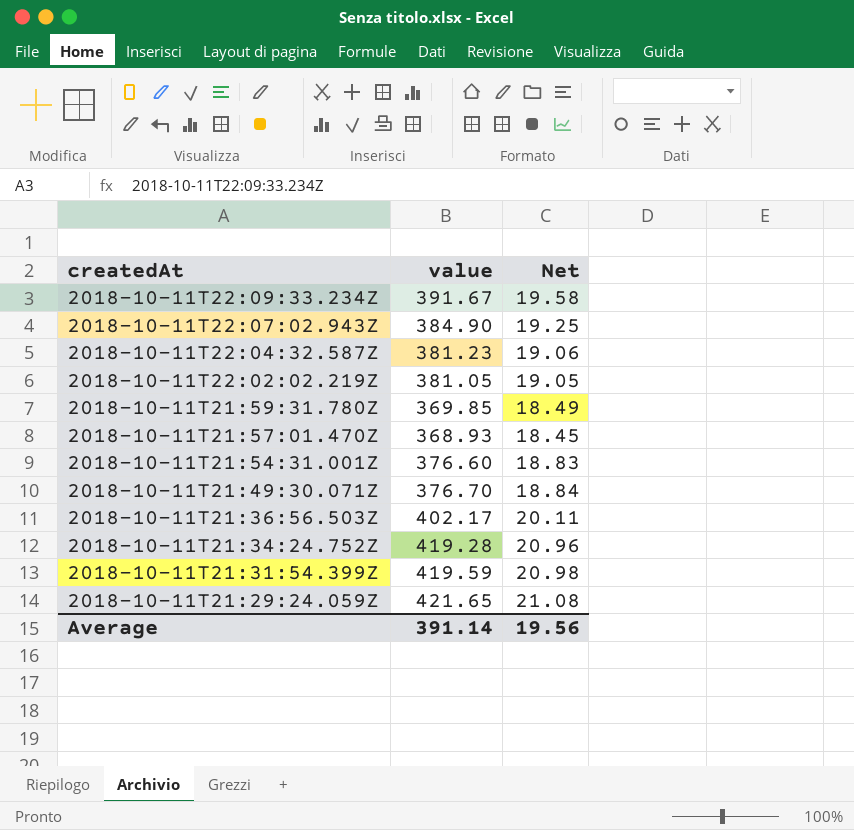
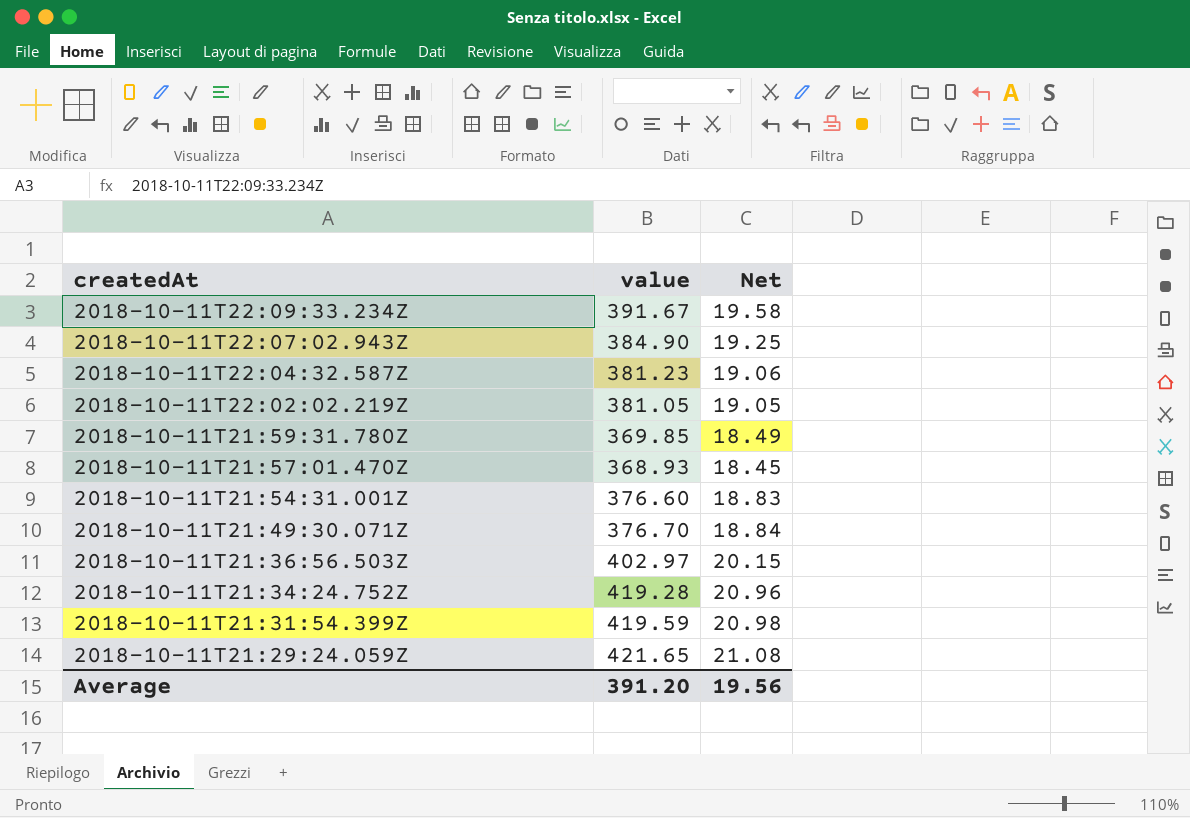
2018-10-11T21:36:56.503Z | value: 402.17 -> 402.97
2018-10-11T21:36:56.503Z | Net: 20.11 -> 20.15
Average | value: 391.14 -> 391.20

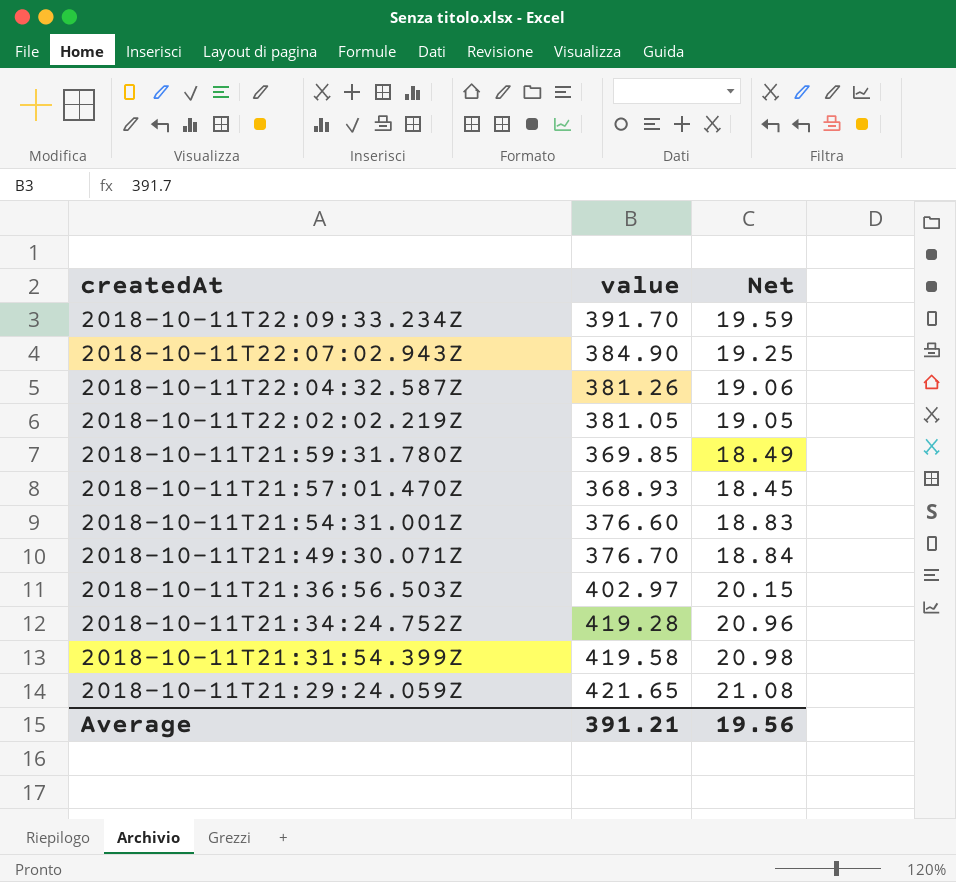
2018-10-11T22:09:33.234Z | value: 391.67 -> 391.70
2018-10-11T22:09:33.234Z | Net: 19.58 -> 19.59
2018-10-11T22:04:32.587Z | value: 381.23 -> 381.26
2018-10-11T21:31:54.399Z | value: 419.59 -> 419.58
Average | value: 391.20 -> 391.21

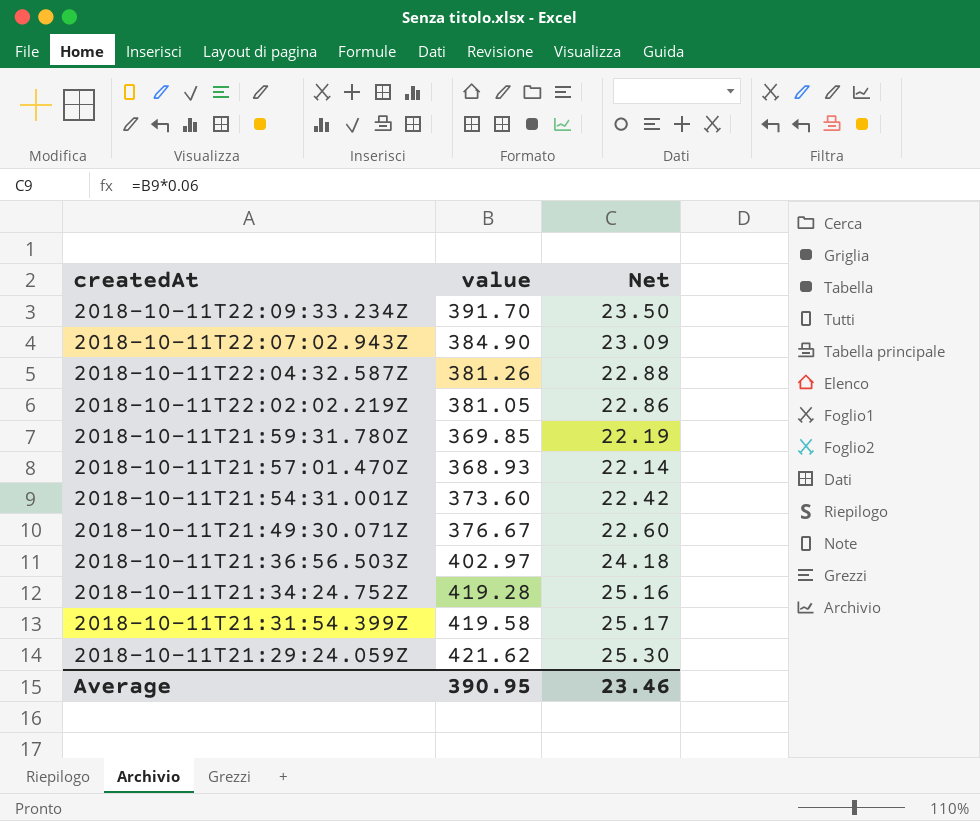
column Net | formula: [value] * 0.05 -> [value] * 0.06
2018-10-11T21:54:31.001Z | value: 376.60 -> 373.60
2018-10-11T21:49:30.071Z | value: 376.70 -> 376.67
2018-10-11T21:29:24.059Z | value: 421.65 -> 421.62
Average | value: 391.21 -> 390.95
Average | Net: 19.56 -> 23.46

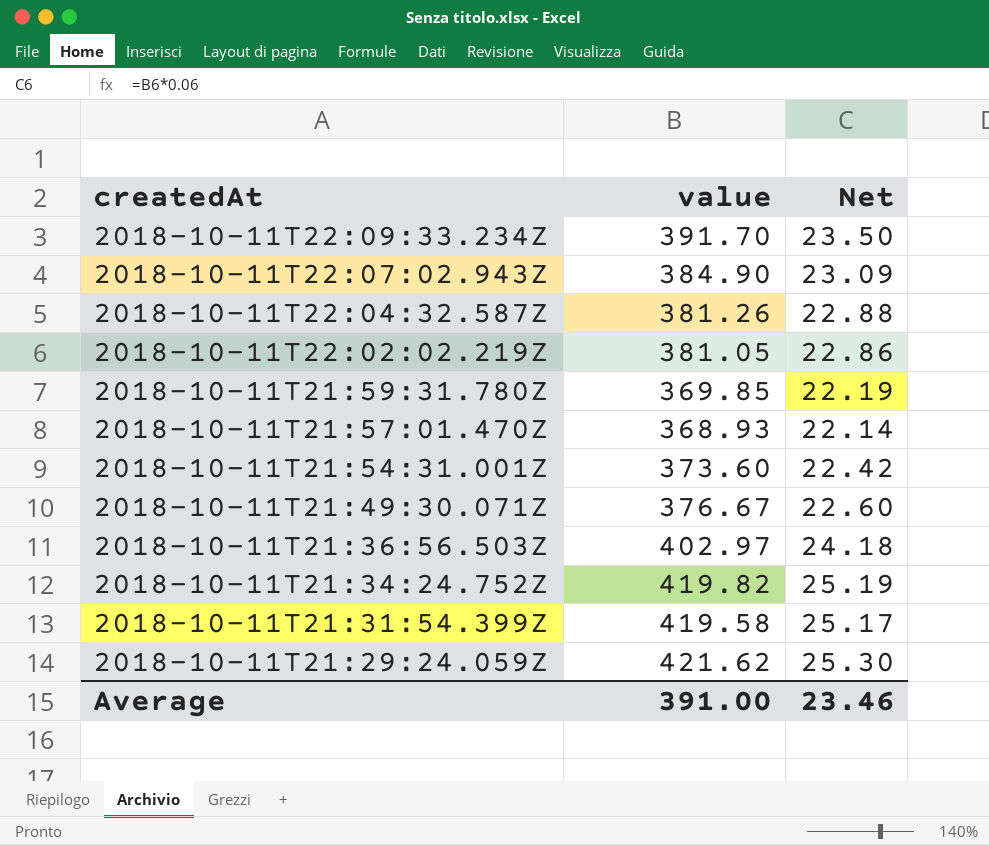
2018-10-11T21:34:24.752Z | value: 419.28 -> 419.82
2018-10-11T21:34:24.752Z | Net: 25.16 -> 25.19
Average | value: 390.95 -> 391.00

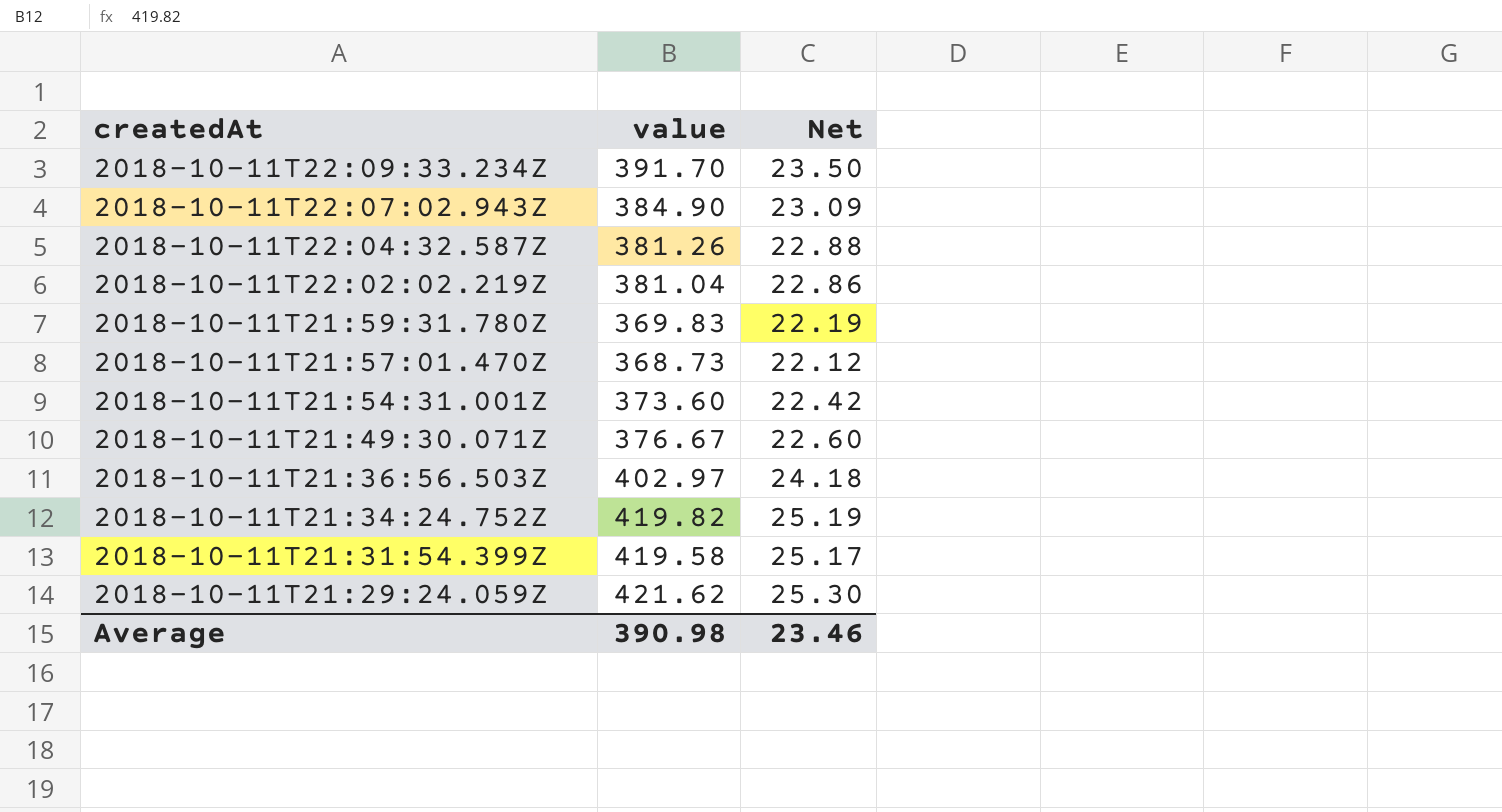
2018-10-11T22:02:02.219Z | value: 381.05 -> 381.04
2018-10-11T21:59:31.780Z | value: 369.85 -> 369.83
2018-10-11T21:57:01.470Z | value: 368.93 -> 368.73
2018-10-11T21:57:01.470Z | Net: 22.14 -> 22.12
Average | value: 391.00 -> 390.98

